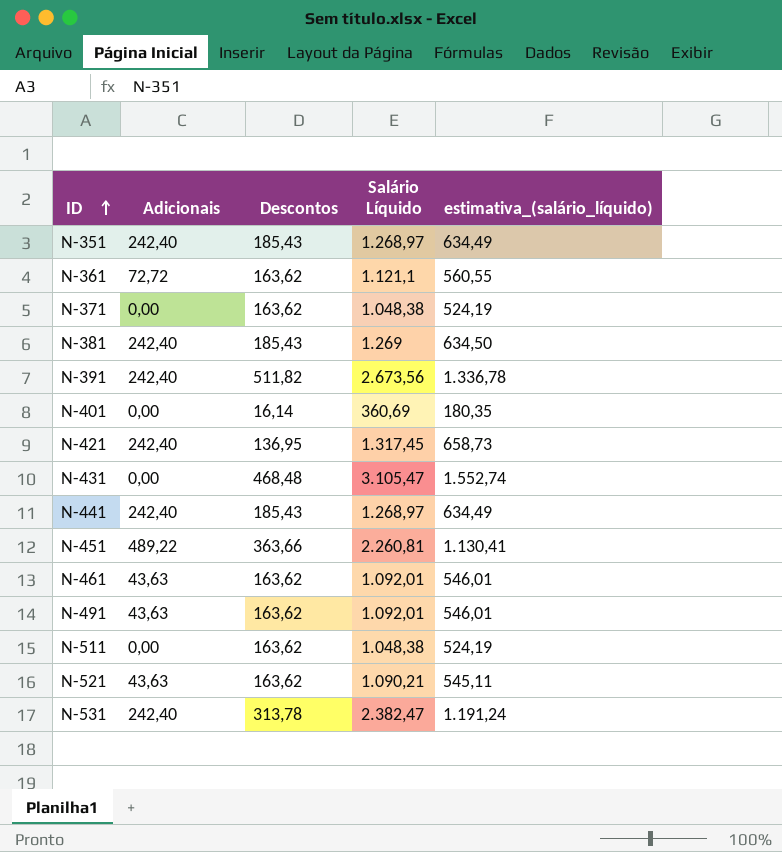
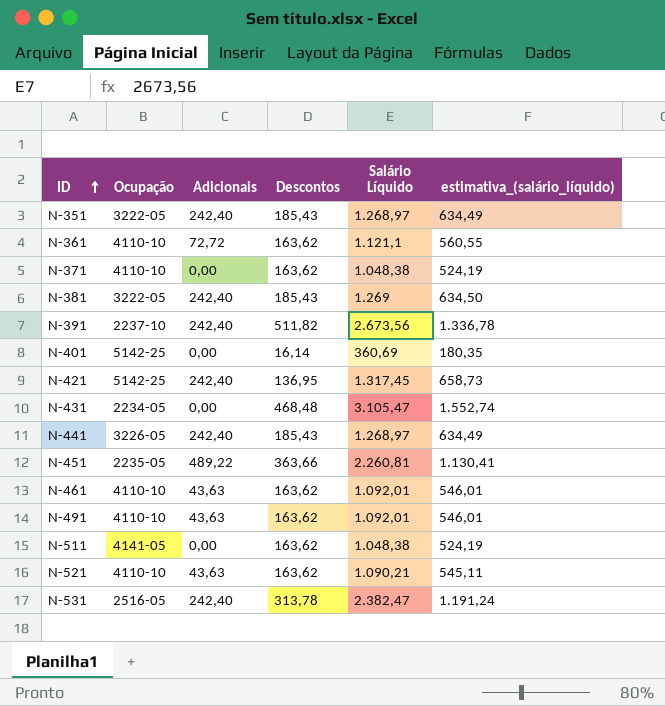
column Ocupação | position: none -> 2

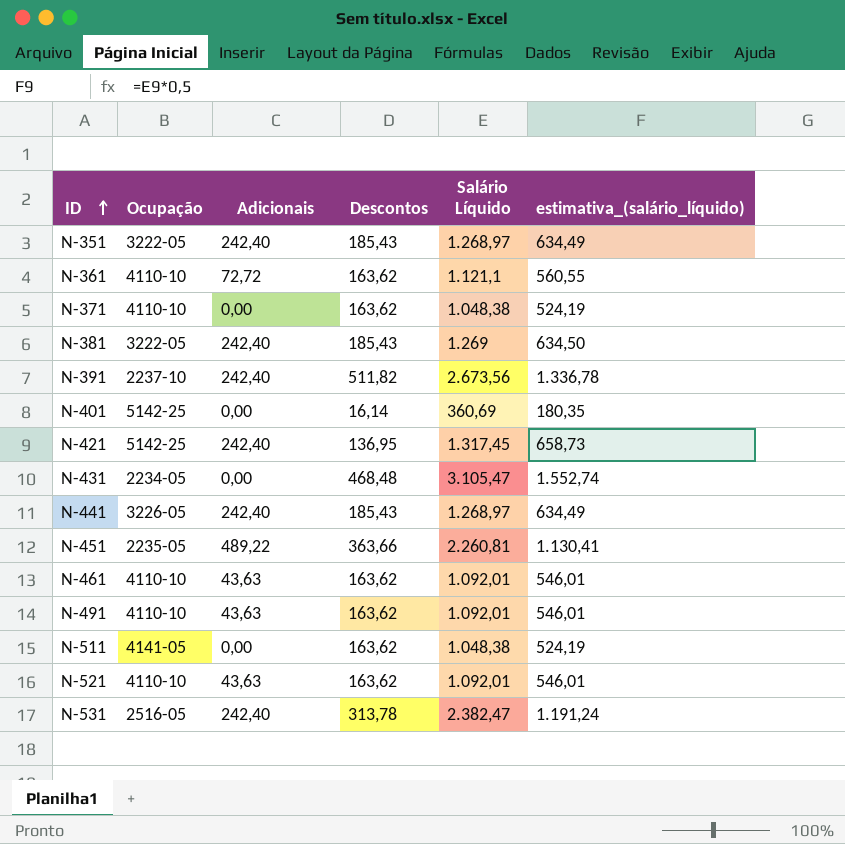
N-521 | Salário Líquido: 1.090,21 -> 1.092,01
N-521 | estimativa_(salário_líquido): 545,11 -> 546,01

